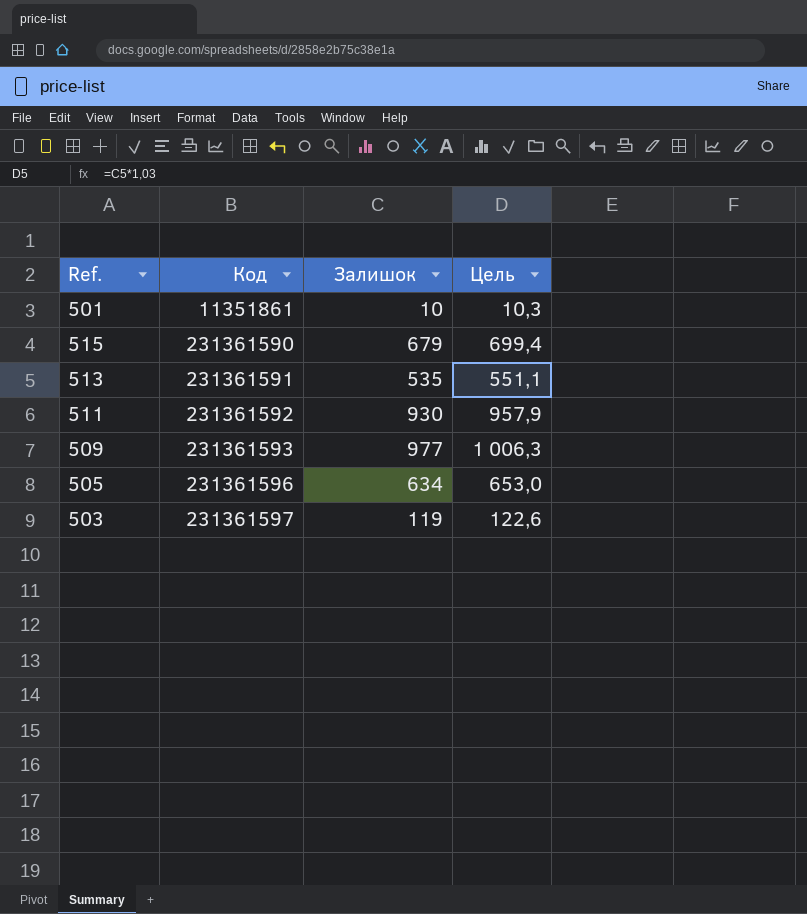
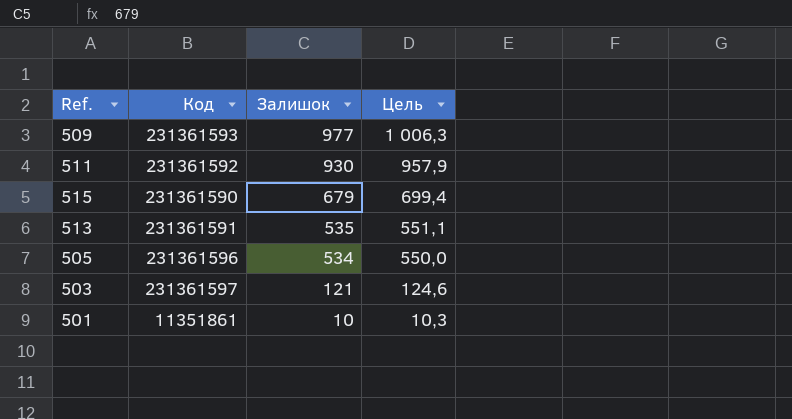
row order: Код ascending -> Залишок descending
505 | Залишок: 634 -> 534
505 | Цель: 653,0 -> 550,0
503 | Залишок: 119 -> 121
503 | Цель: 122,6 -> 124,6

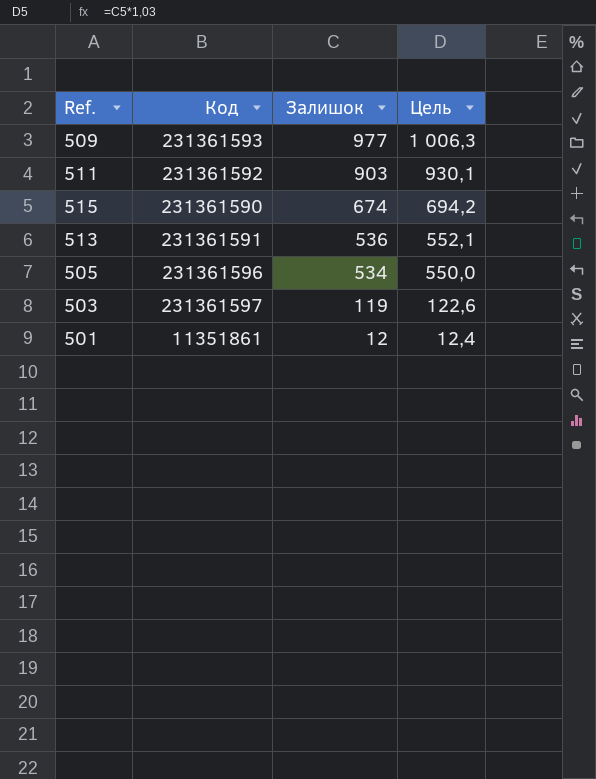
511 | Залишок: 930 -> 903
511 | Цель: 957,9 -> 930,1
515 | Залишок: 679 -> 674
515 | Цель: 699,4 -> 694,2
513 | Залишок: 535 -> 536
513 | Цель: 551,1 -> 552,1
503 | Залишок: 121 -> 119
503 | Цель: 124,6 -> 122,6
501 | Залишок: 10 -> 12
501 | Цель: 10,3 -> 12,4

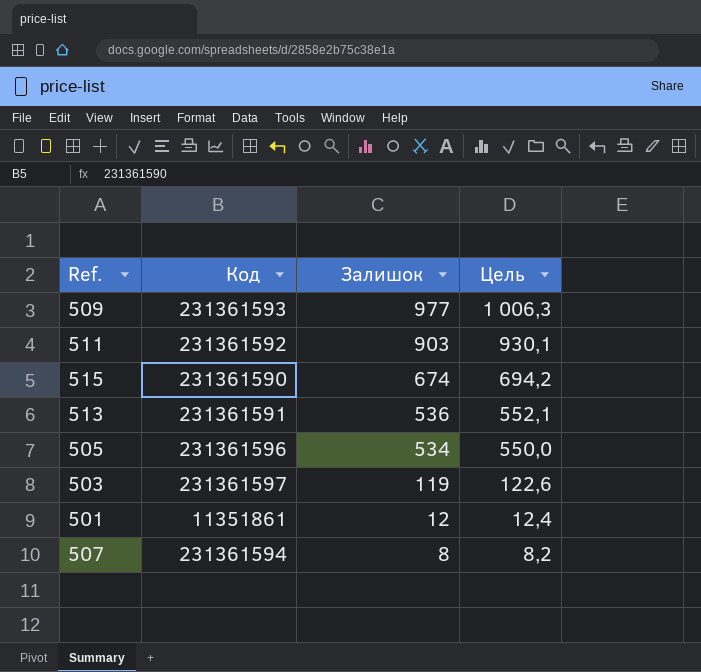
row 507: none -> 231361594 | 8 | 8,2

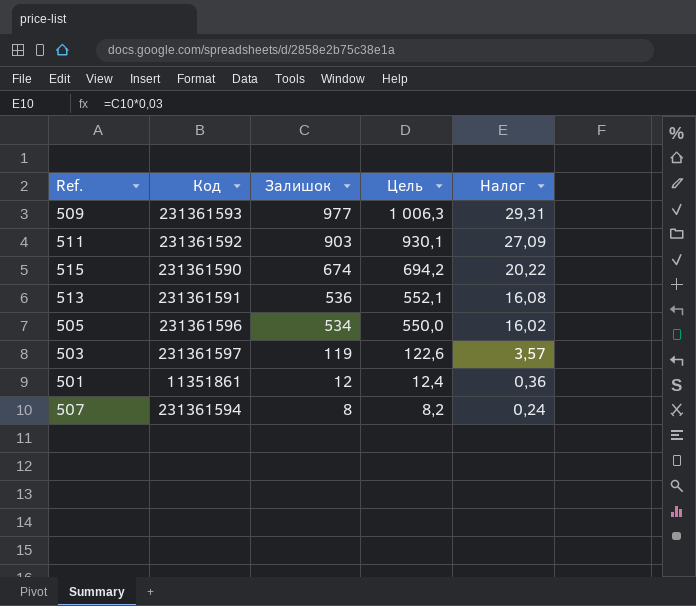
column Налог | formula: none -> [Залишок] * 0,03

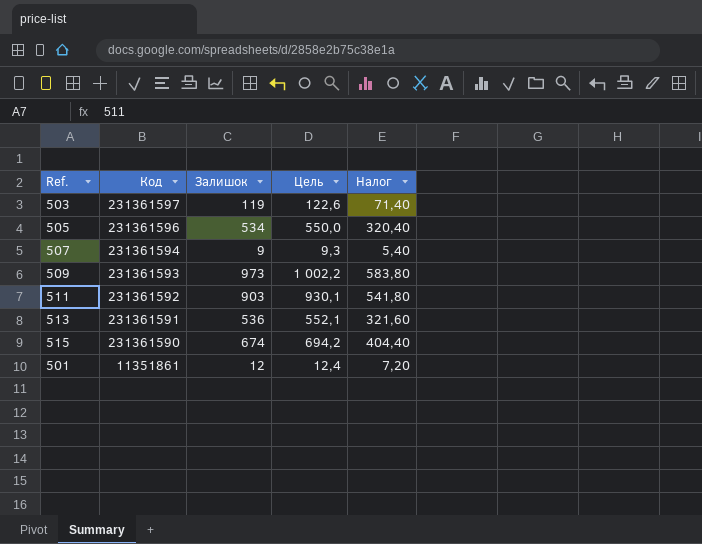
row order: Залишок descending -> Код descending
column Налог | formula: [Залишок] * 0,03 -> [Залишок] * 0,6
507 | Залишок: 8 -> 9
507 | Цель: 8,2 -> 9,3
509 | Залишок: 977 -> 973
509 | Цель: 1 006,3 -> 1 002,2

